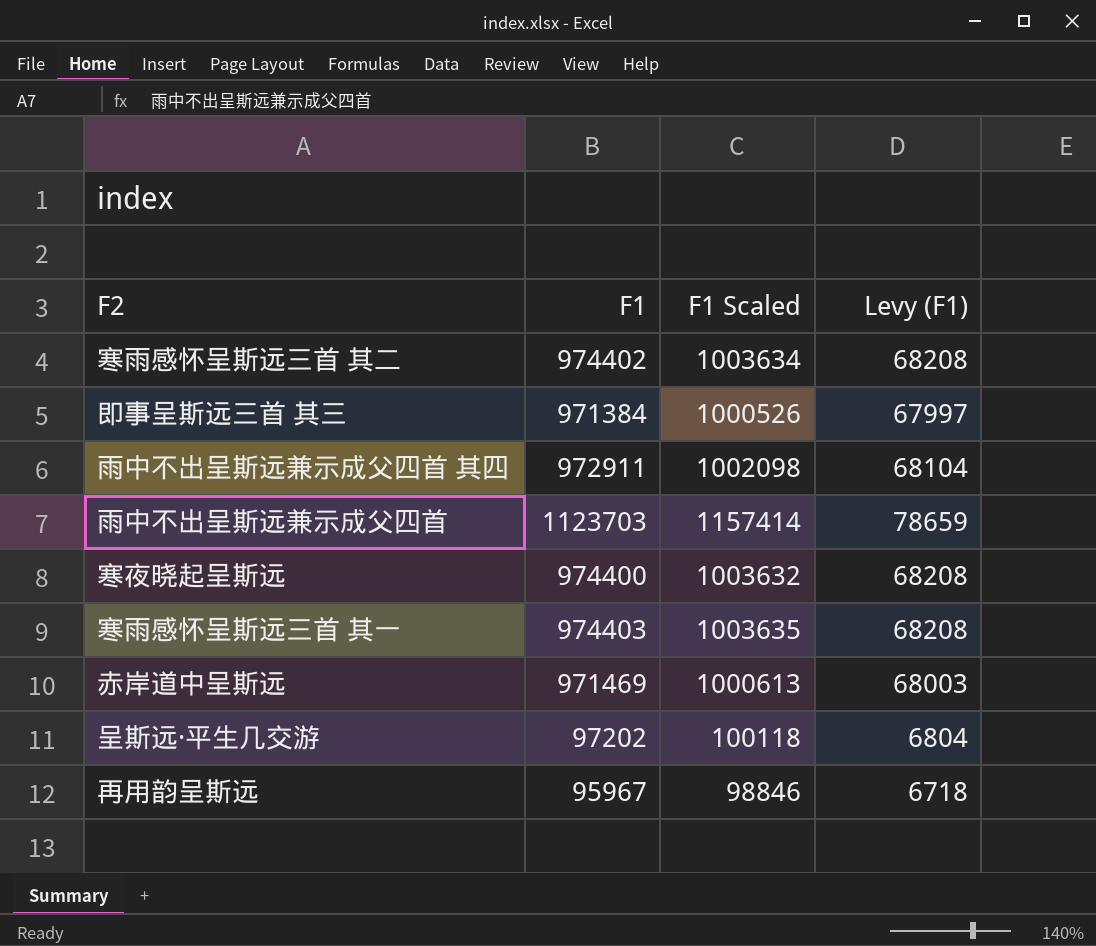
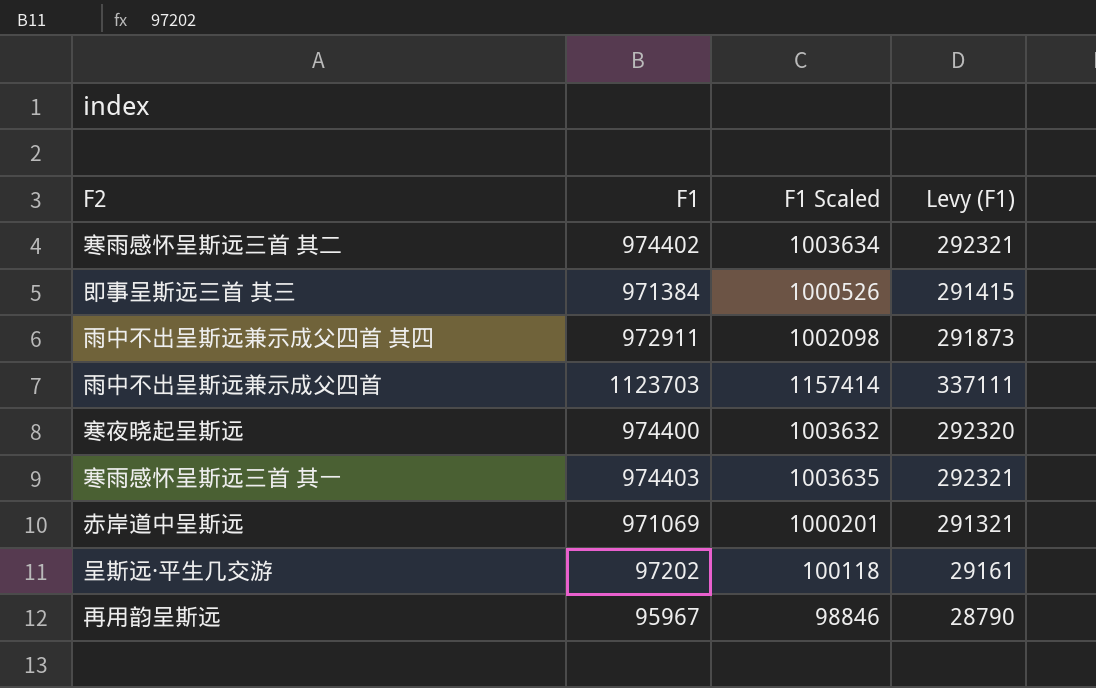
column Levy (F1) | formula: [F1] * 0.07 -> [F1] * 0.3
赤岸道中呈斯远 | F1: 971469 -> 971069
赤岸道中呈斯远 | F1 Scaled: 1000613 -> 1000201

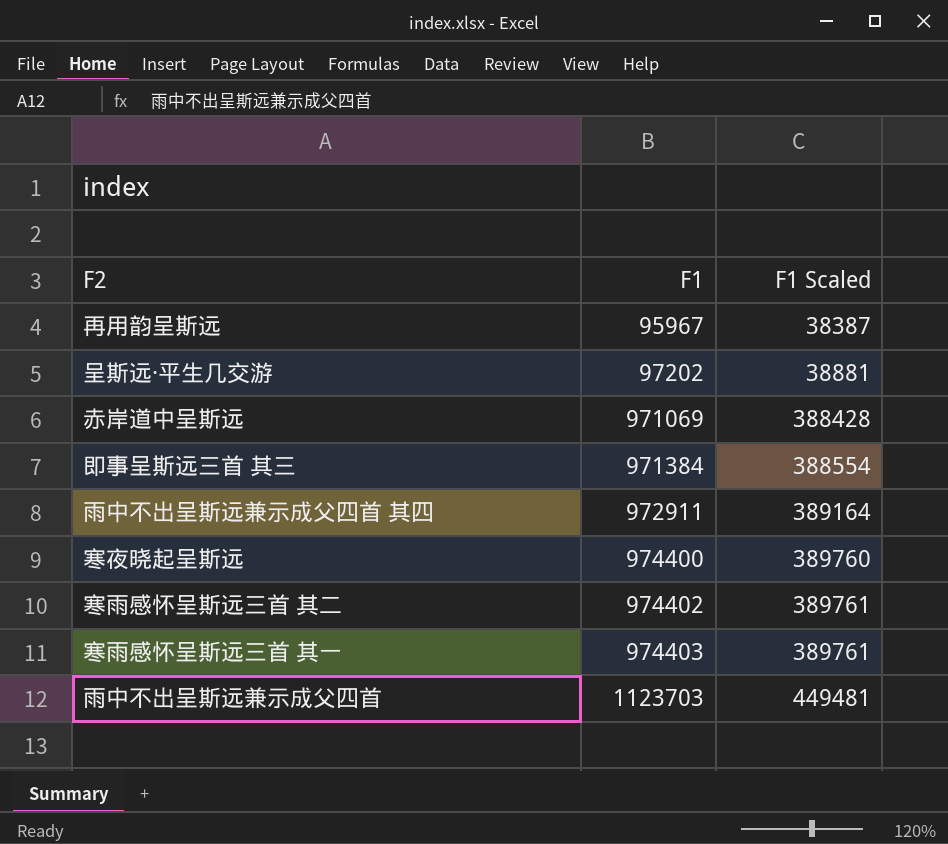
row order: none -> F1 ascending
column Levy (F1) | formula: [F1] * 0.3 -> none
column F1 Scaled | formula: [F1] * 1.03 -> [F1] * 0.4

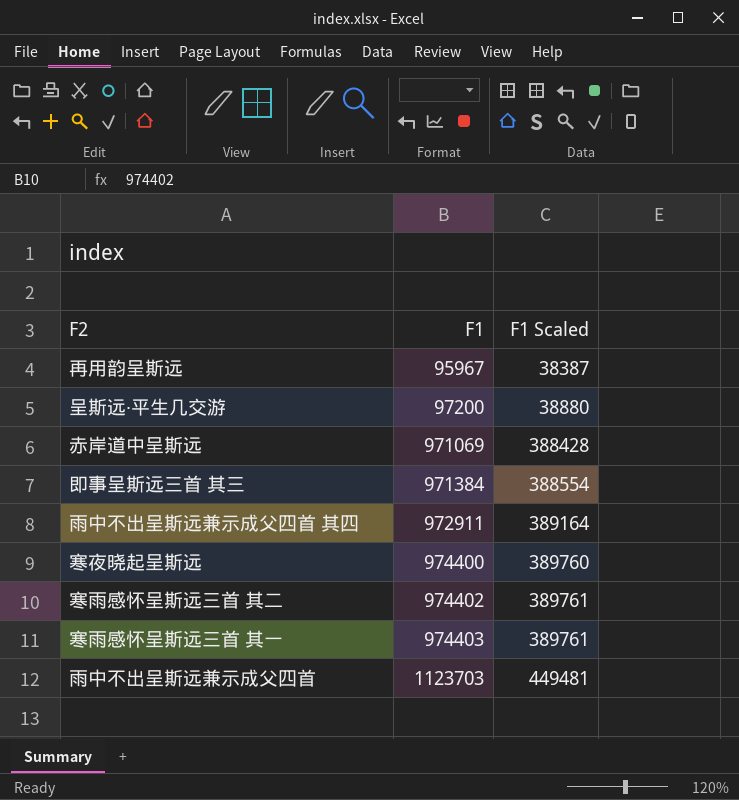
呈斯远·平生几交游 | F1: 97202 -> 97200
呈斯远·平生几交游 | F1 Scaled: 38881 -> 38880

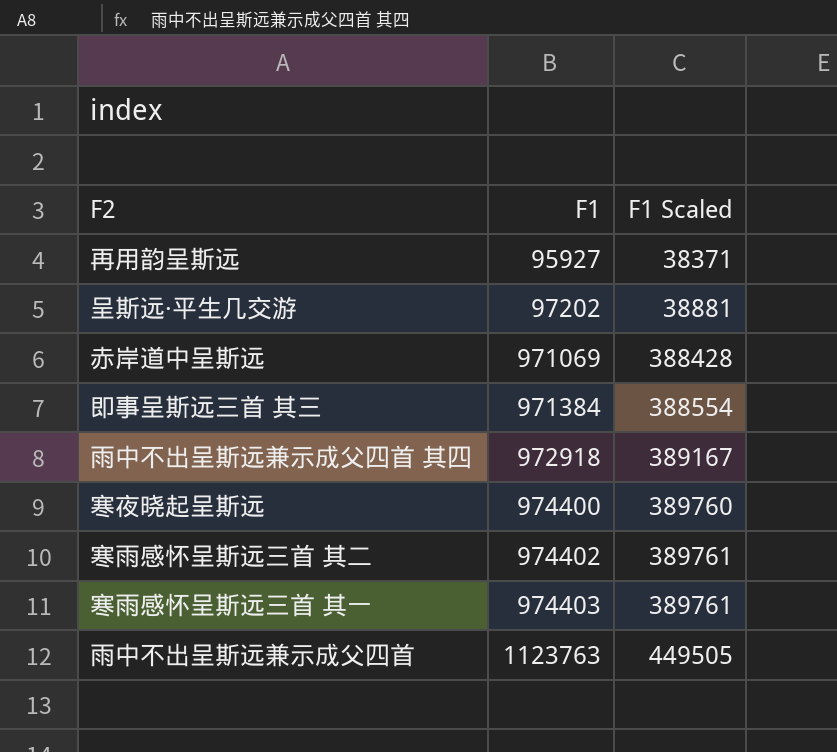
再用韵呈斯远 | F1: 95967 -> 95927
再用韵呈斯远 | F1 Scaled: 38387 -> 38371
呈斯远·平生几交游 | F1: 97200 -> 97202
呈斯远·平生几交游 | F1 Scaled: 38880 -> 38881
雨中不出呈斯远兼示成父四首 其四 | F1: 972911 -> 972918
雨中不出呈斯远兼示成父四首 其四 | F1 Scaled: 389164 -> 389167
雨中不出呈斯远兼示成父四首 | F1: 1123703 -> 1123763
雨中不出呈斯远兼示成父四首 | F1 Scaled: 449481 -> 449505

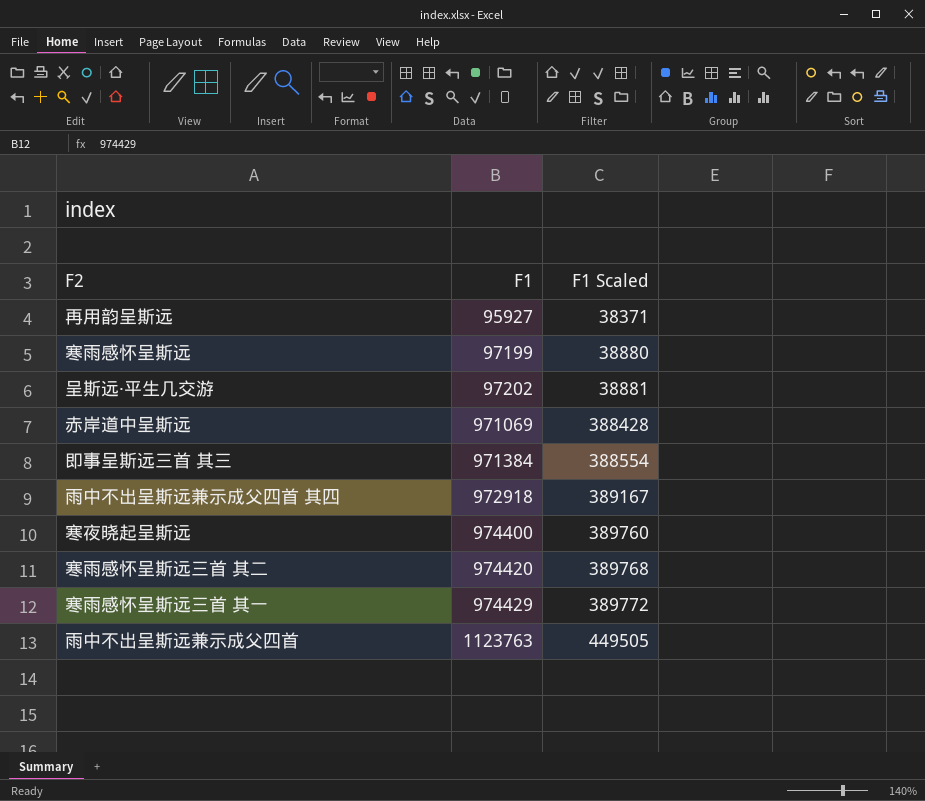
row 寒雨感怀呈斯远: none -> 97199 | 38880
寒雨感怀呈斯远三首 其二 | F1: 974402 -> 974420
寒雨感怀呈斯远三首 其二 | F1 Scaled: 389761 -> 389768
寒雨感怀呈斯远三首 其一 | F1: 974403 -> 974429
寒雨感怀呈斯远三首 其一 | F1 Scaled: 389761 -> 389772

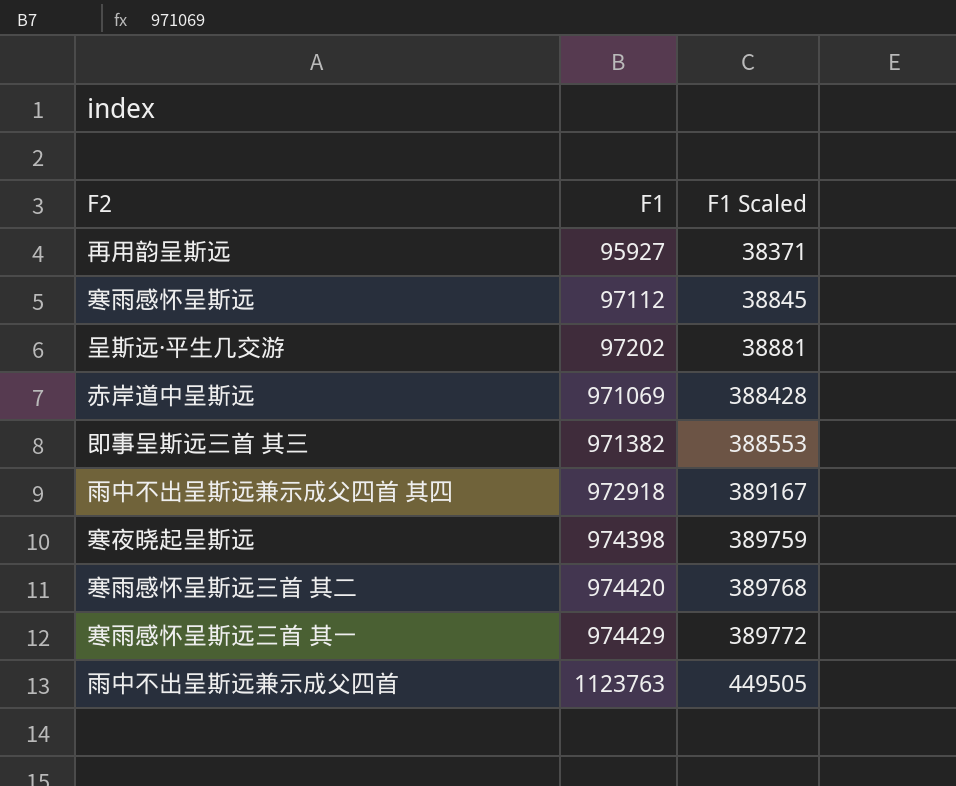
寒雨感怀呈斯远 | F1: 97199 -> 97112
寒雨感怀呈斯远 | F1 Scaled: 38880 -> 38845
即事呈斯远三首 其三 | F1: 971384 -> 971382
即事呈斯远三首 其三 | F1 Scaled: 388554 -> 388553
寒夜晓起呈斯远 | F1: 974400 -> 974398
寒夜晓起呈斯远 | F1 Scaled: 389760 -> 389759

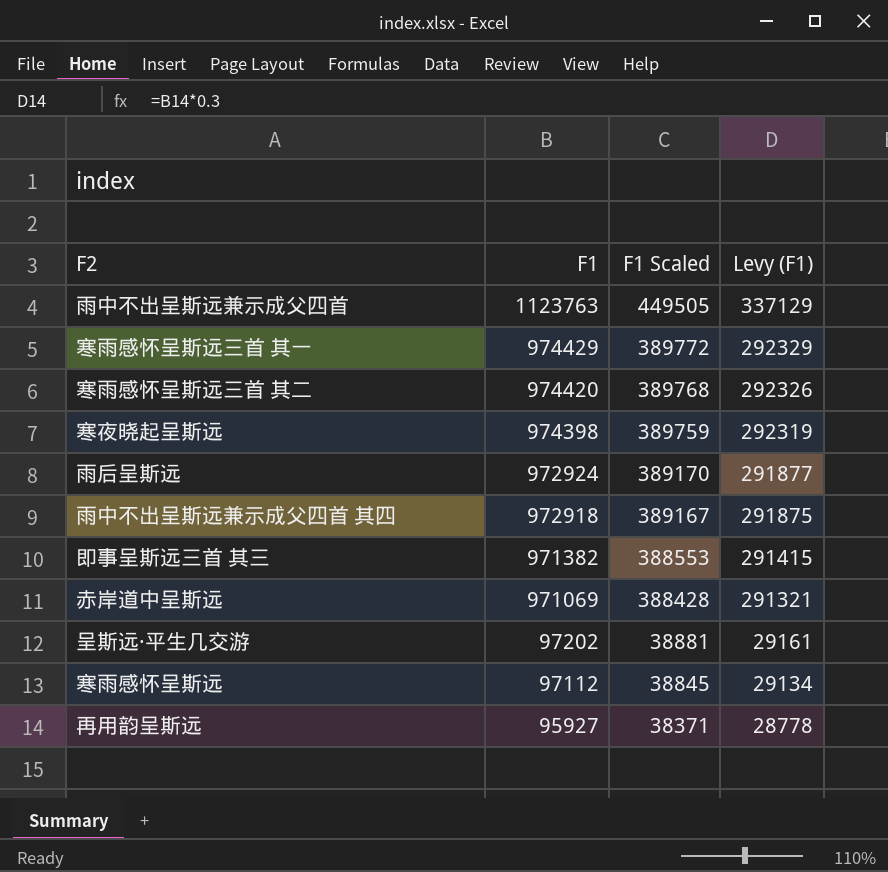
row order: F1 ascending -> F1 descending
column Levy (F1) | formula: none -> [F1] * 0.3
row 雨后呈斯远: none -> 972924 | 389170 | 291877

